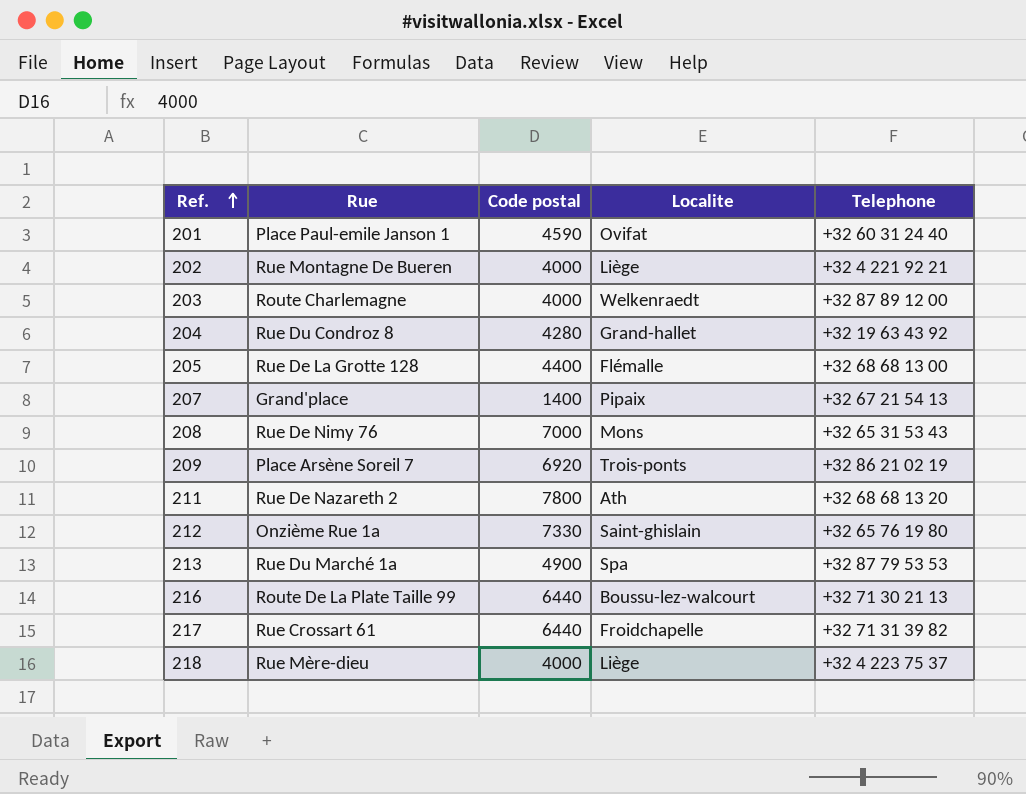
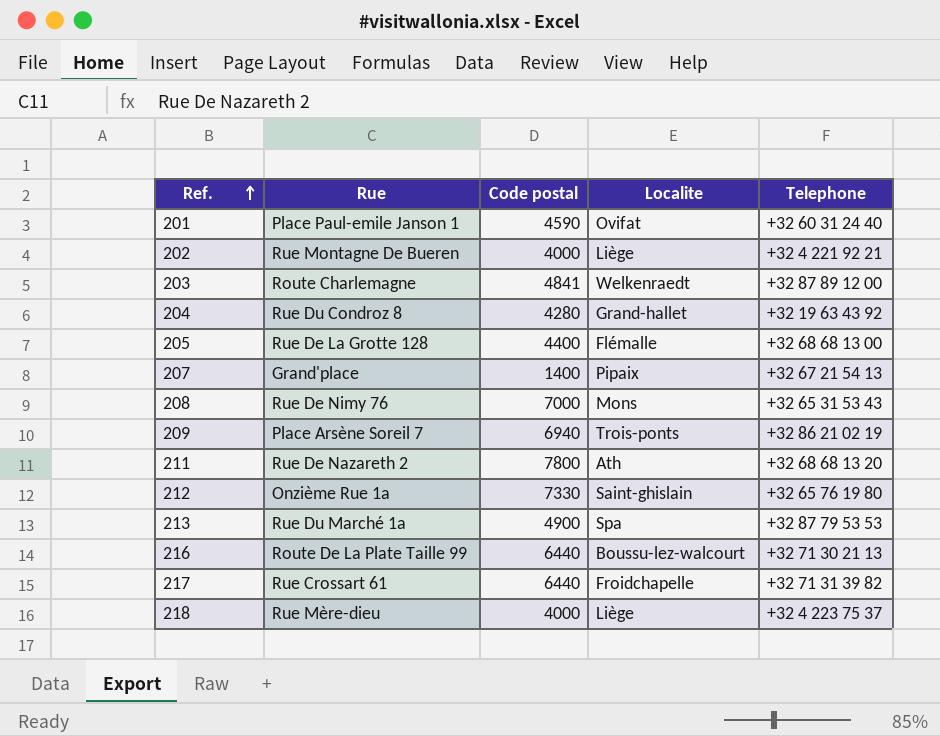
203 | Code postal: 4000 -> 4841
209 | Code postal: 6920 -> 6940

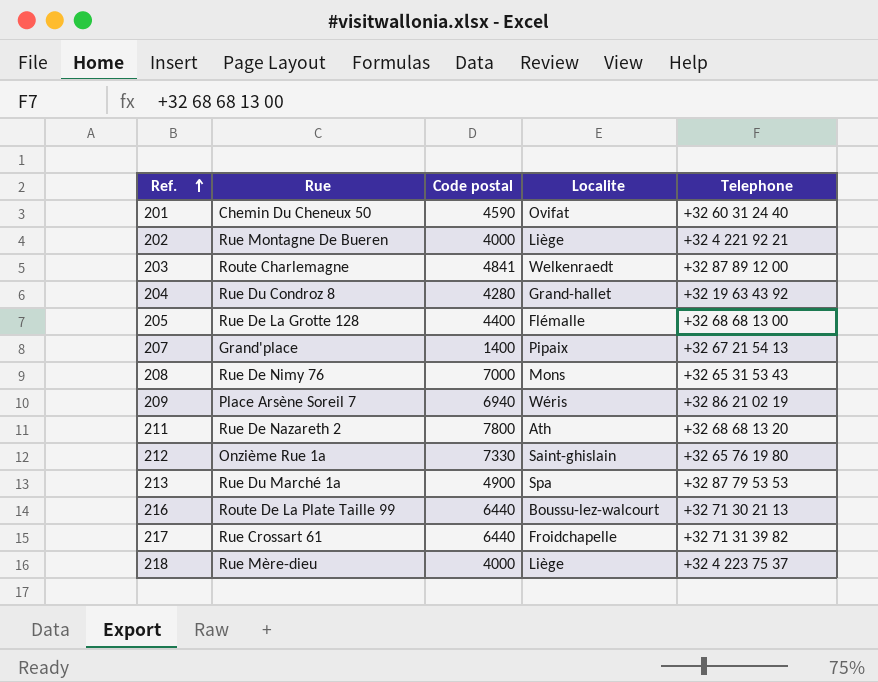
201 | Rue: Place Paul-emile Janson 1 -> Chemin Du Cheneux 50
209 | Localite: Trois-ponts -> Wéris

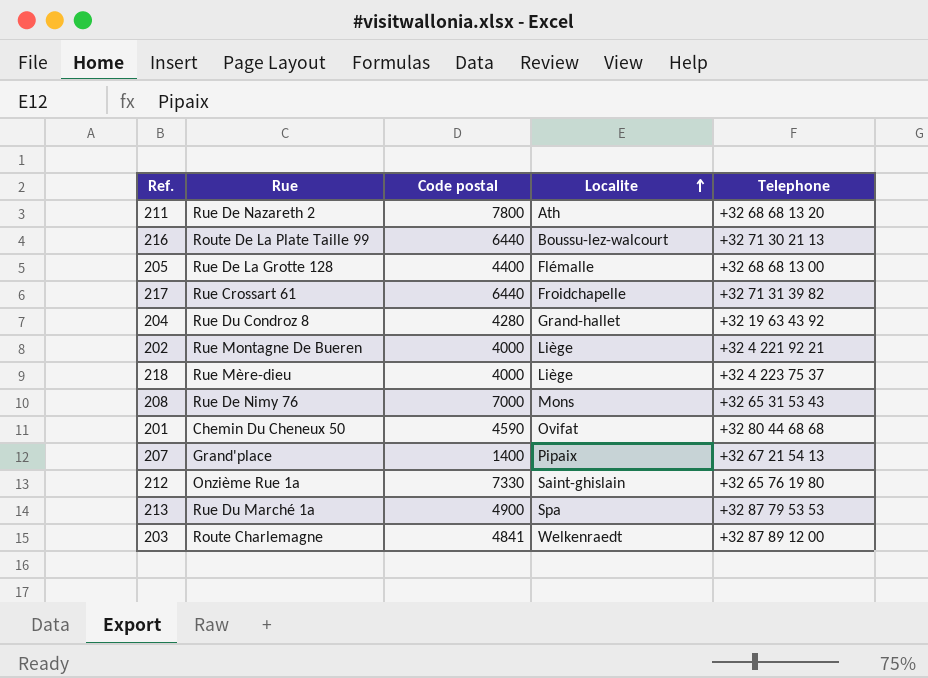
row order: Ref. ascending -> Localite ascending
row 209: Place Arsène Soreil 7 | 6940 | Wéris | +32 86 21 02 19 -> none
201 | Telephone: +32 60 31 24 40 -> +32 80 44 68 68

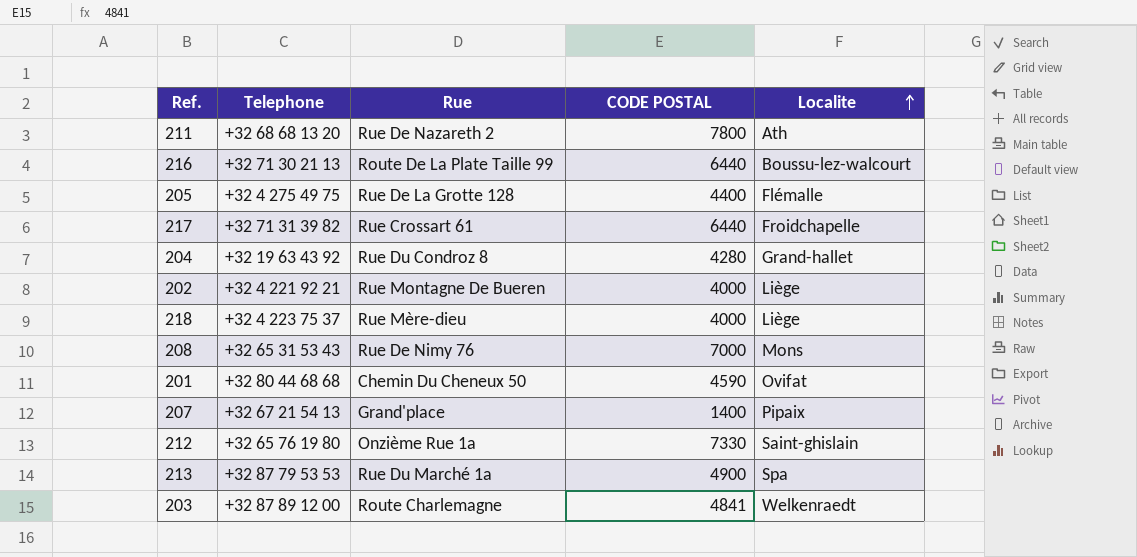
column Telephone | position: 5 -> 2
column name: Code postal -> CODE POSTAL
205 | Telephone: +32 68 68 13 00 -> +32 4 275 49 75

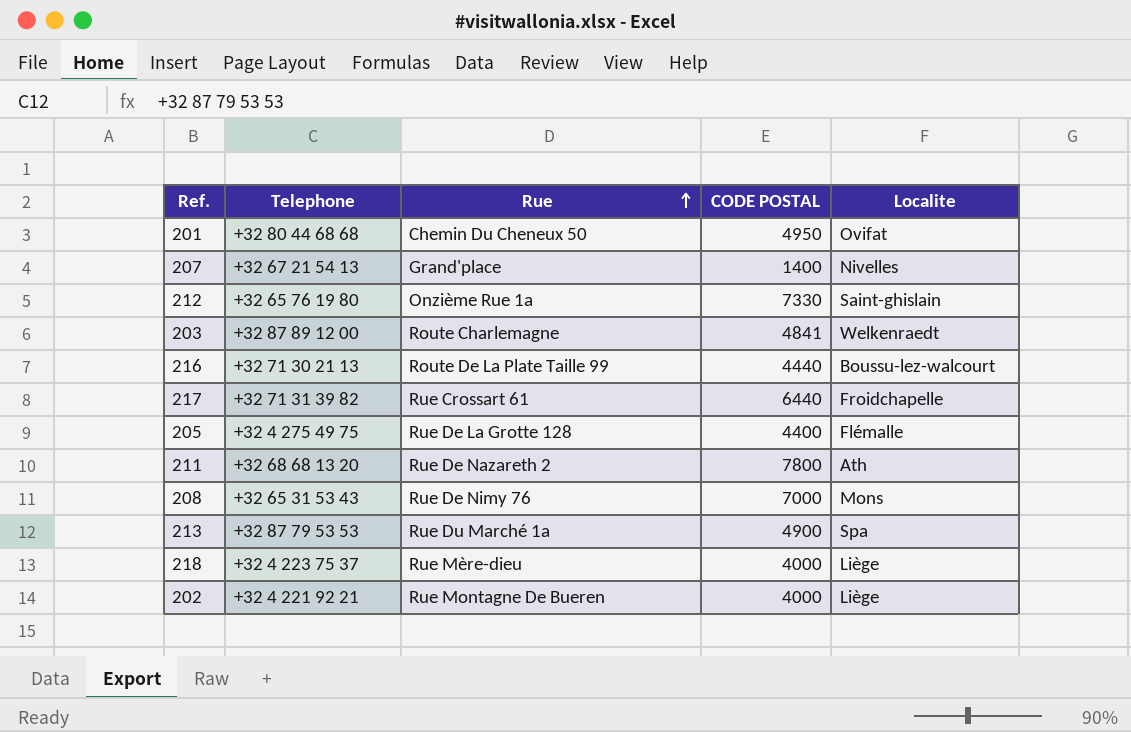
row order: Localite ascending -> Rue ascending
row 204: +32 19 63 43 92 | Rue Du Condroz 8 | 4280 | Grand-hallet -> none
201 | CODE POSTAL: 4590 -> 4950
207 | Localite: Pipaix -> Nivelles
216 | CODE POSTAL: 6440 -> 4440

